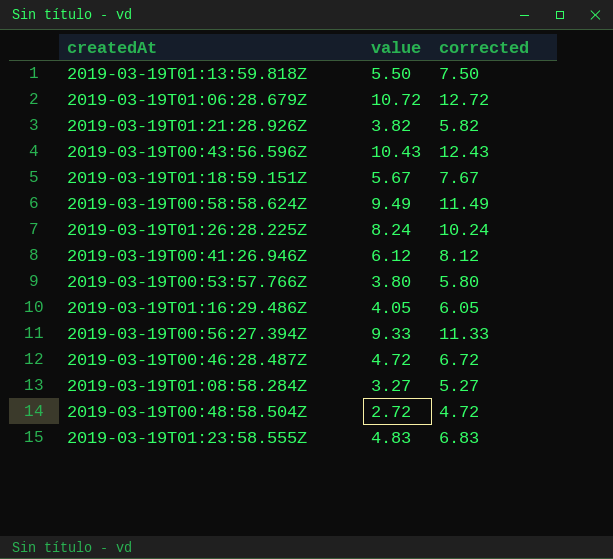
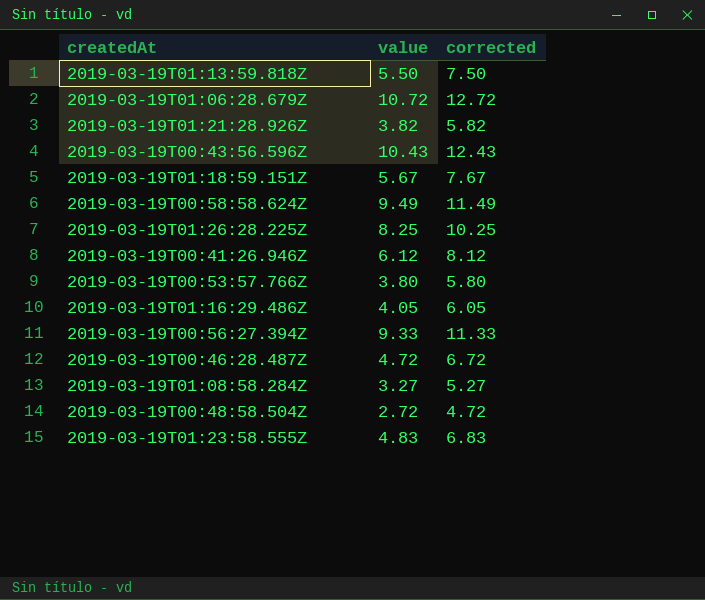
2019-03-19T01:26:28.225Z | value: 8.24 -> 8.25
2019-03-19T01:26:28.225Z | corrected: 10.24 -> 10.25

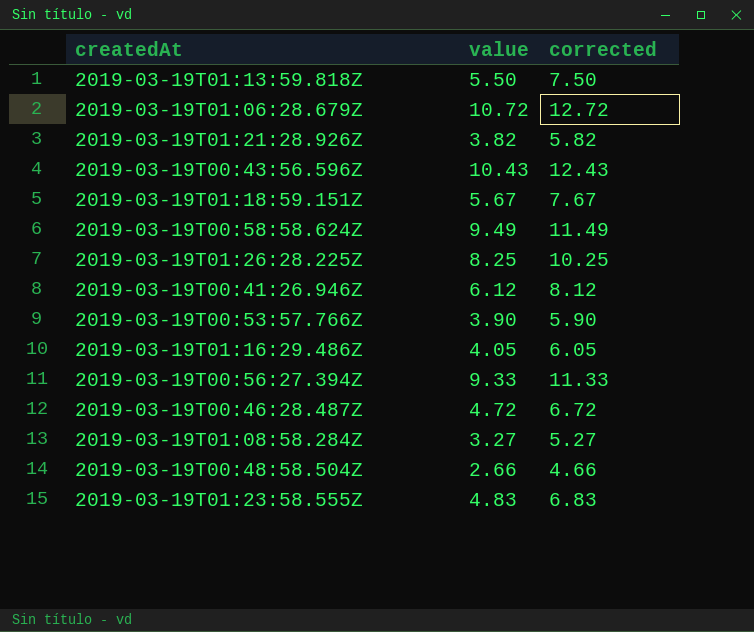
2019-03-19T00:53:57.766Z | value: 3.80 -> 3.90
2019-03-19T00:53:57.766Z | corrected: 5.80 -> 5.90
2019-03-19T00:48:58.504Z | value: 2.72 -> 2.66
2019-03-19T00:48:58.504Z | corrected: 4.72 -> 4.66

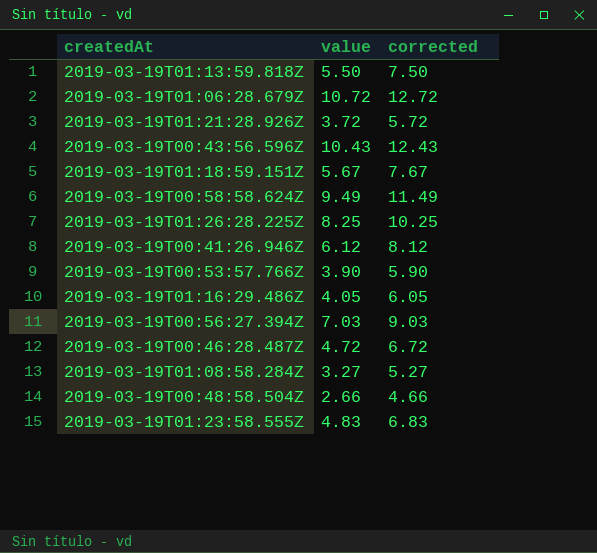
2019-03-19T01:21:28.926Z | value: 3.82 -> 3.72
2019-03-19T01:21:28.926Z | corrected: 5.82 -> 5.72
2019-03-19T00:56:27.394Z | value: 9.33 -> 7.03
2019-03-19T00:56:27.394Z | corrected: 11.33 -> 9.03

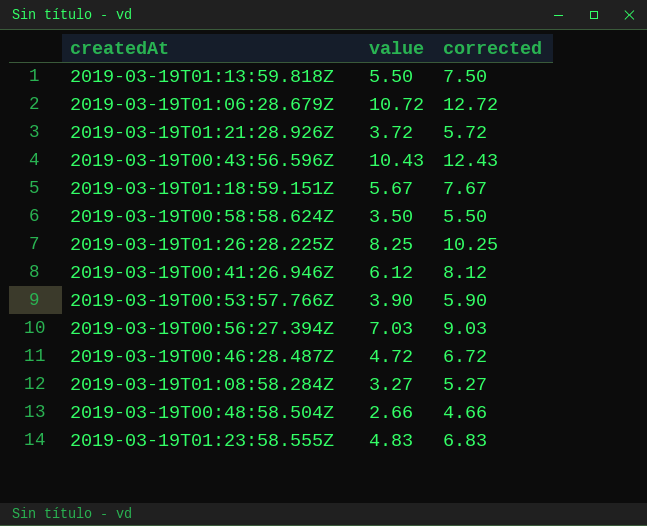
row 2019-03-19T01:16:29.486Z: 4.05 | 6.05 -> none
2019-03-19T00:58:58.624Z | value: 9.49 -> 3.50
2019-03-19T00:58:58.624Z | corrected: 11.49 -> 5.50

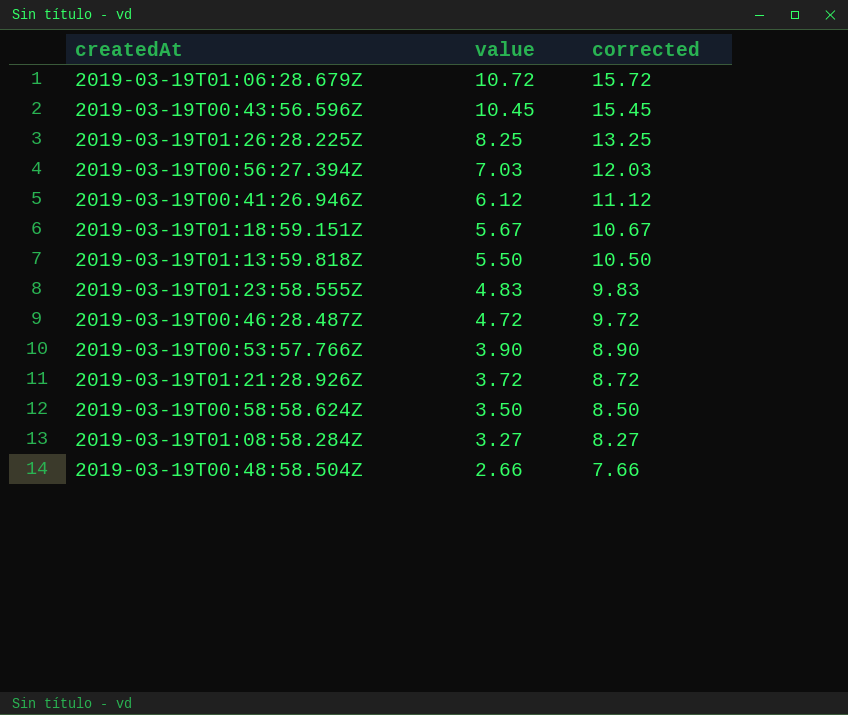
row order: none -> value descending
column corrected | formula: [value] + 2 -> [value] + 5
2019-03-19T00:43:56.596Z | value: 10.43 -> 10.45

